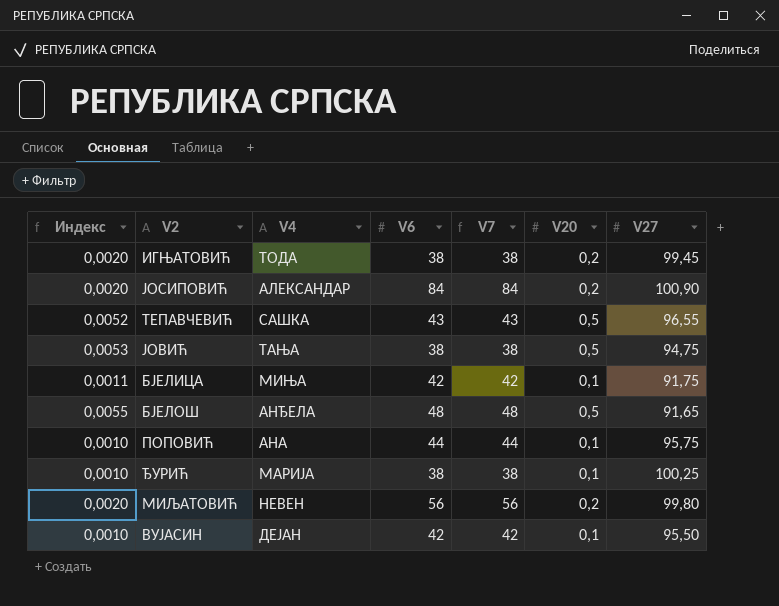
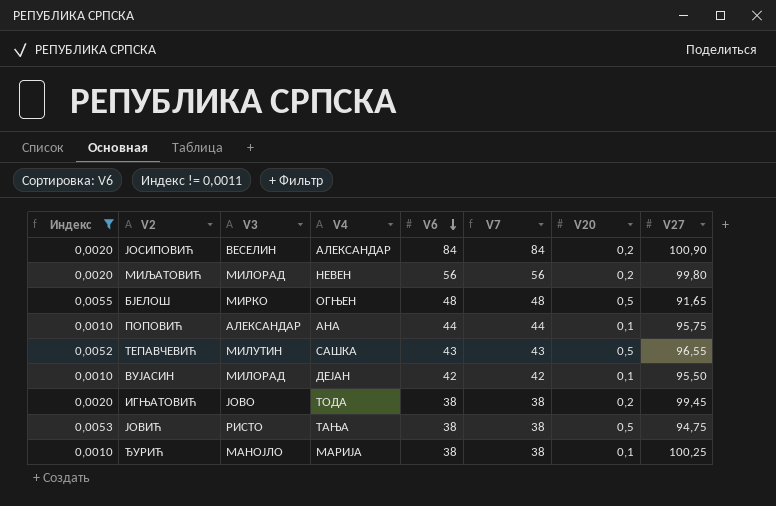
filter: none -> Индекс != 0,0011
row order: none -> V6 descending
column V3 | position: none -> 3
БЈЕЛОШ | V4: АНЂЕЛА -> ОГЊЕН

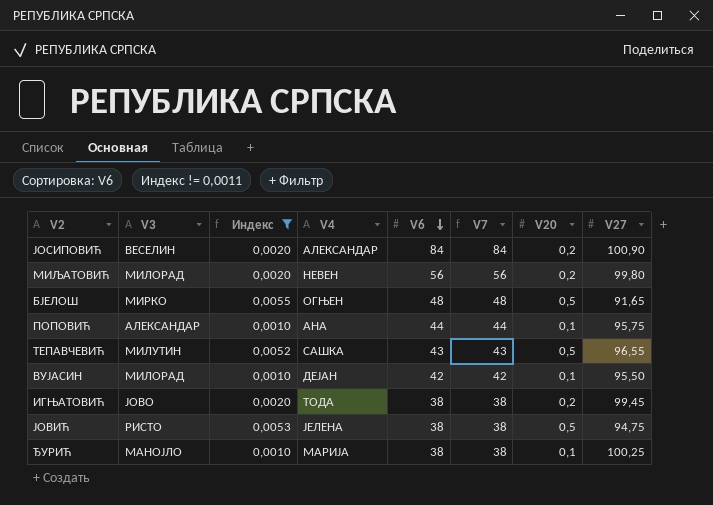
column Индекс | position: 1 -> 3
ЈОВИЋ | V4: ТАЊА -> ЈЕЛЕНА

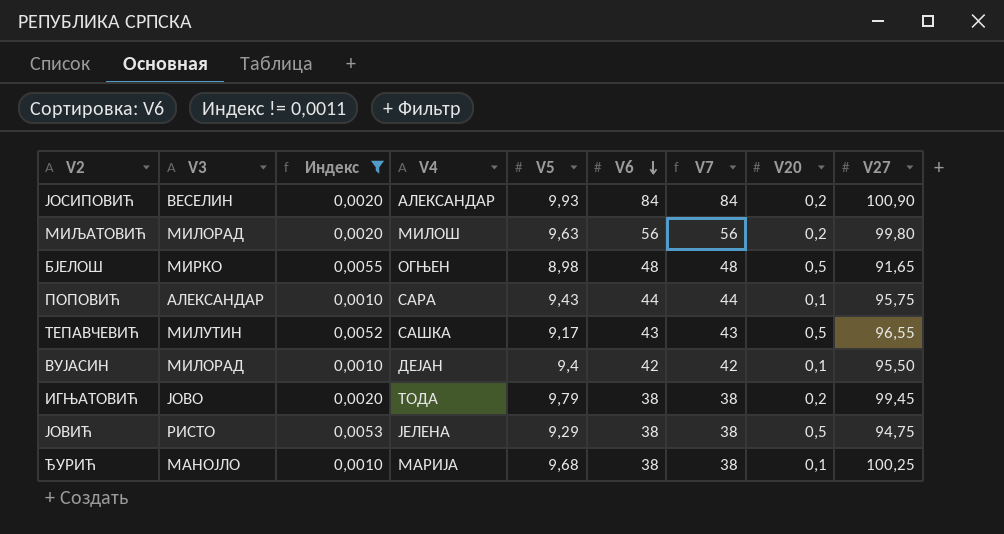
column V5 | position: none -> 5
МИЉАТОВИЋ | V4: НЕВЕН -> МИЛОШ
ПОПОВИЋ | V4: АНА -> САРА

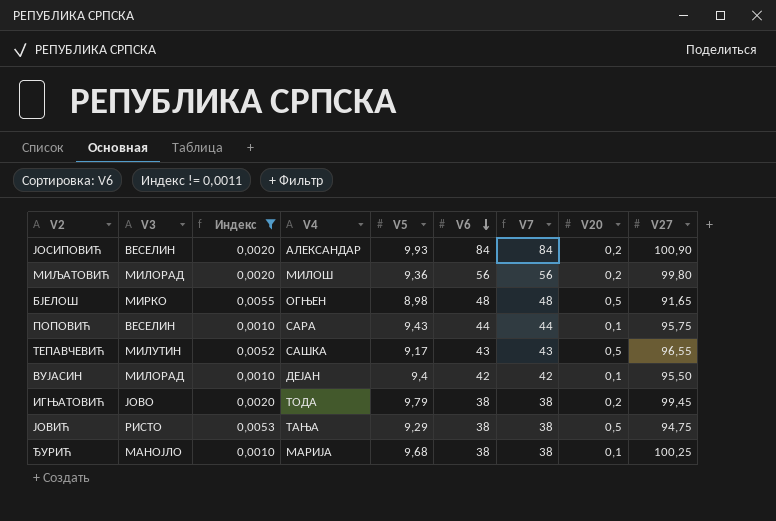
МИЉАТОВИЋ | V5: 9,63 -> 9,36
ПОПОВИЋ | V3: АЛЕКСАНДАР -> ВЕСЕЛИН
ЈОВИЋ | V4: ЈЕЛЕНА -> ТАЊА

